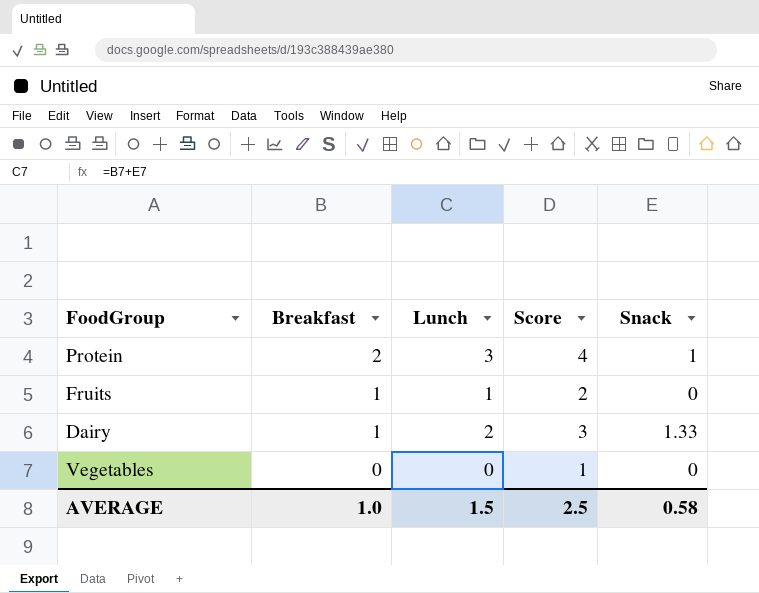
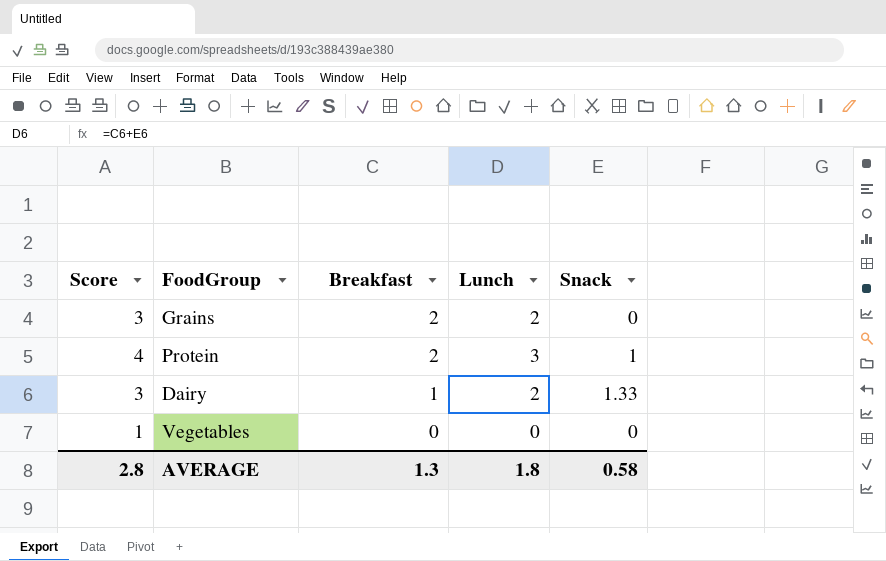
column Score | position: 4 -> 1
row Fruits: 1 | 1 | 2 | 0 -> none
row Grains: none -> 3 | 2 | 2 | 0
AVERAGE | Score: 2.5 -> 2.8
AVERAGE | Breakfast: 1.0 -> 1.3
AVERAGE | Lunch: 1.5 -> 1.8

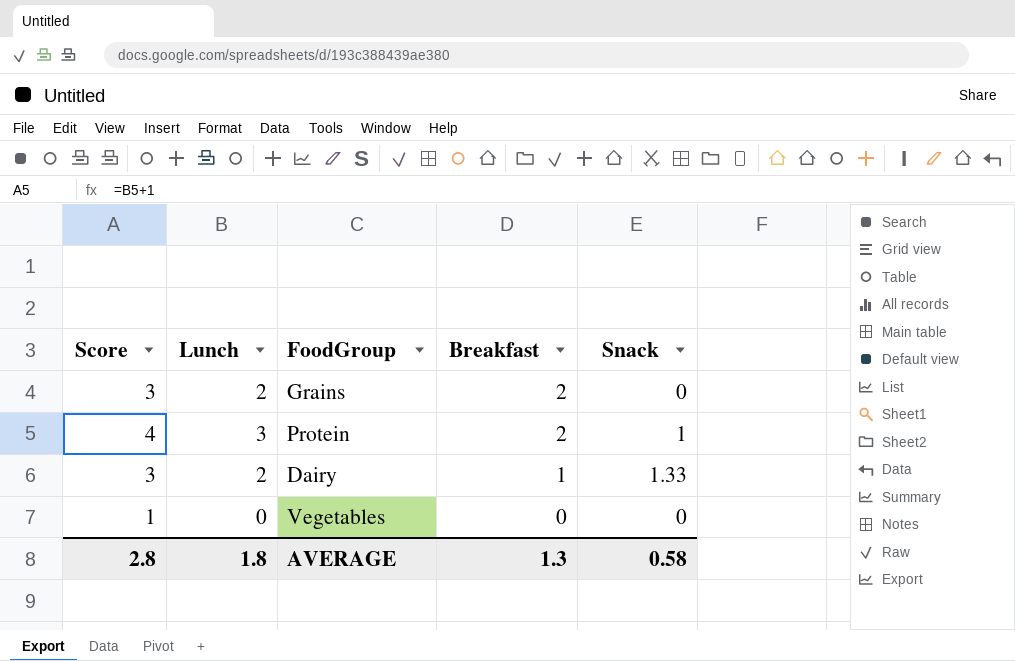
column Lunch | position: 4 -> 2

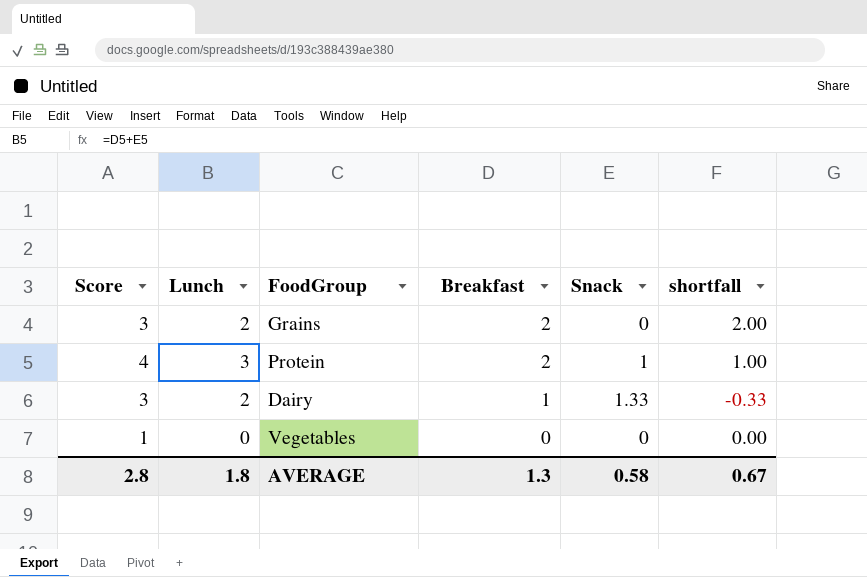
column shortfall | formula: none -> [Breakfast] - [Snack]

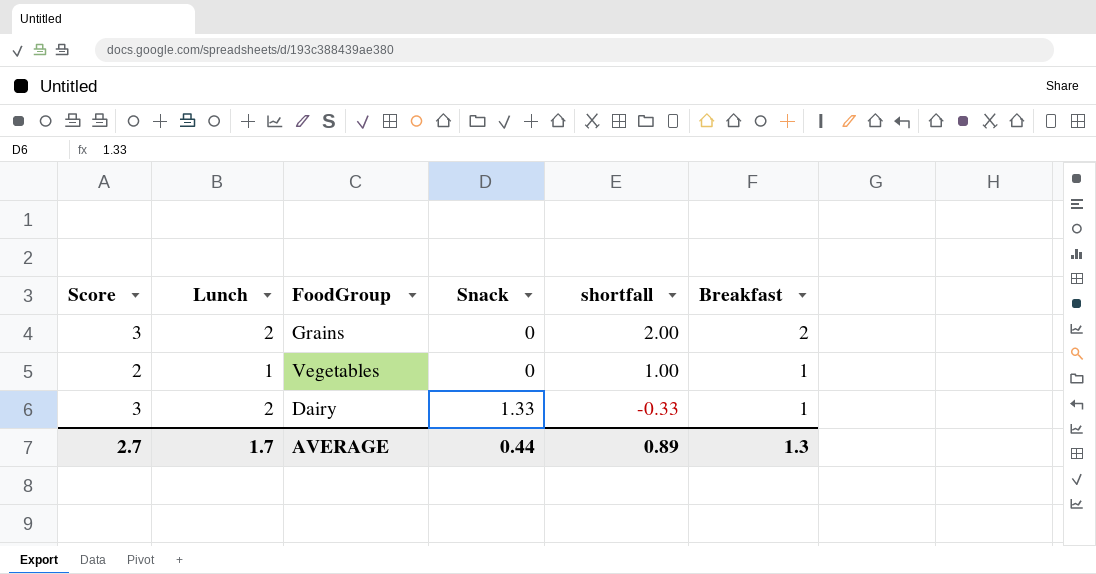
row order: Breakfast descending -> Snack ascending
column Breakfast | position: 4 -> 6
row Protein: 4 | 3 | 2 | 1 | 1.00 -> none
Vegetables | Score: 1 -> 2
Vegetables | Lunch: 0 -> 1
Vegetables | shortfall: 0.00 -> 1.00
Vegetables | Breakfast: 0 -> 1
AVERAGE | Score: 2.8 -> 2.7
AVERAGE | Lunch: 1.8 -> 1.7
AVERAGE | Snack: 0.58 -> 0.44
AVERAGE | shortfall: 0.67 -> 0.89

